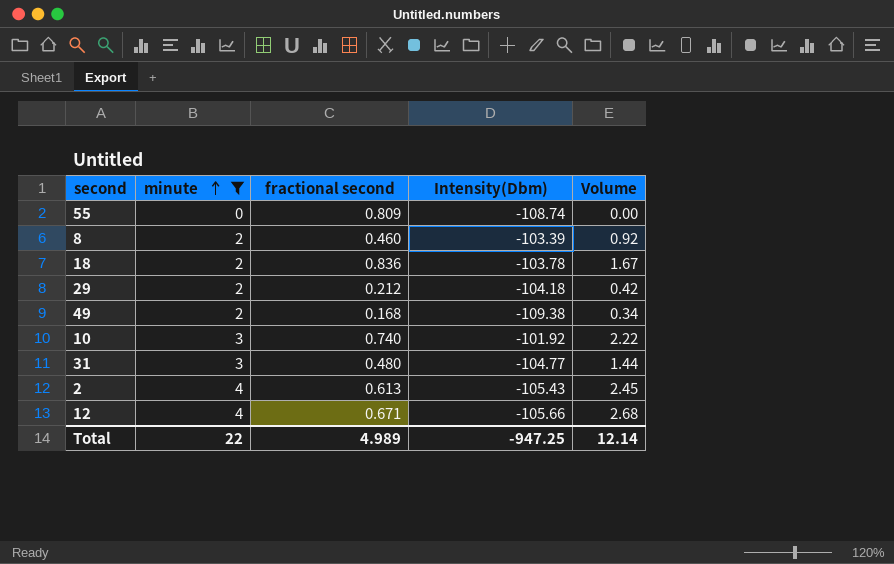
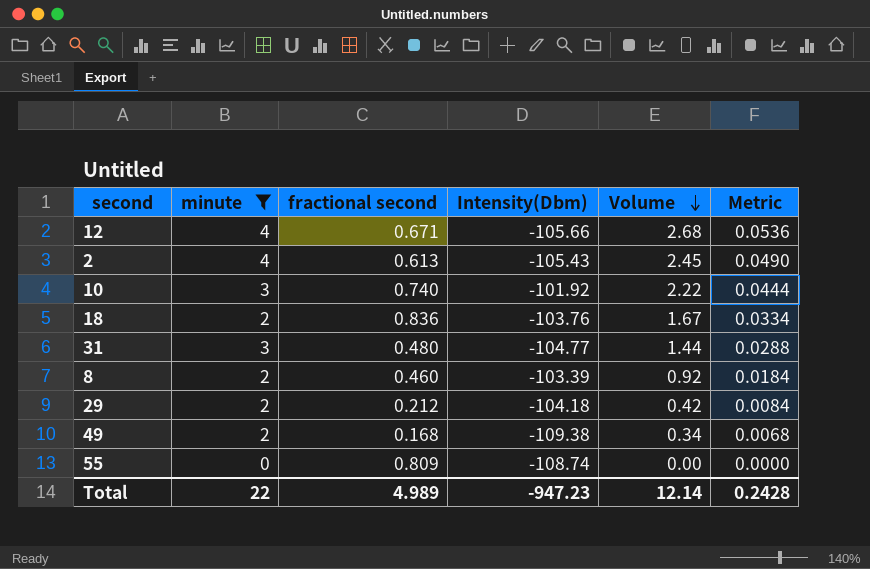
row order: minute ascending -> Volume descending
column Metric | formula: none -> [Volume] * 0.02
18 | Intensity(Dbm): -103.78 -> -103.76
Total | Intensity(Dbm): -947.25 -> -947.23

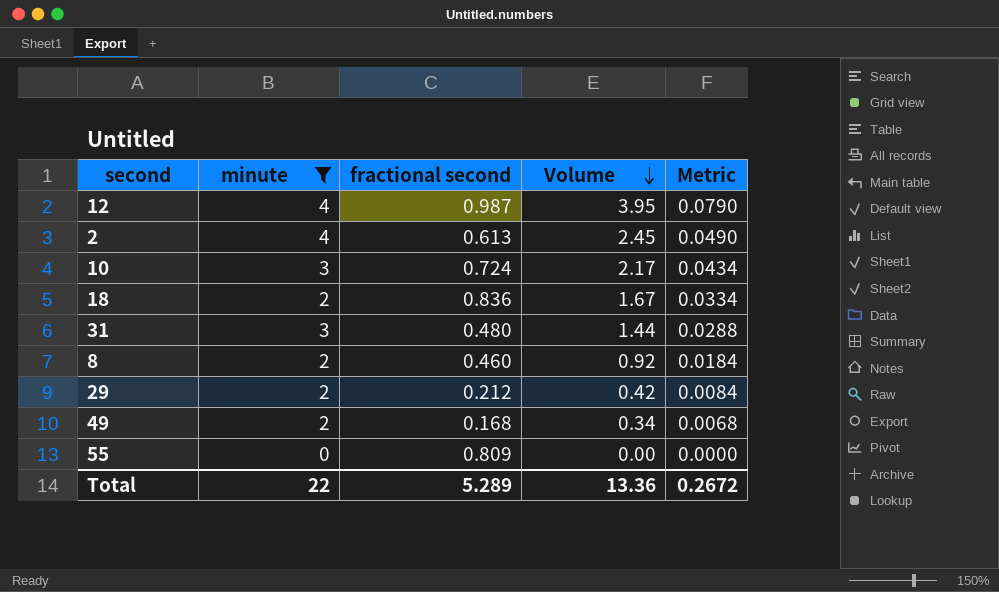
column Intensity(Dbm) | position: 4 -> none
12 | fractional second: 0.671 -> 0.987
12 | Volume: 2.68 -> 3.95
12 | Metric: 0.0536 -> 0.0790
10 | fractional second: 0.740 -> 0.724
10 | Volume: 2.22 -> 2.17
10 | Metric: 0.0444 -> 0.0434
Total | fractional second: 4.989 -> 5.289
Total | Volume: 12.14 -> 13.36
Total | Metric: 0.2428 -> 0.2672

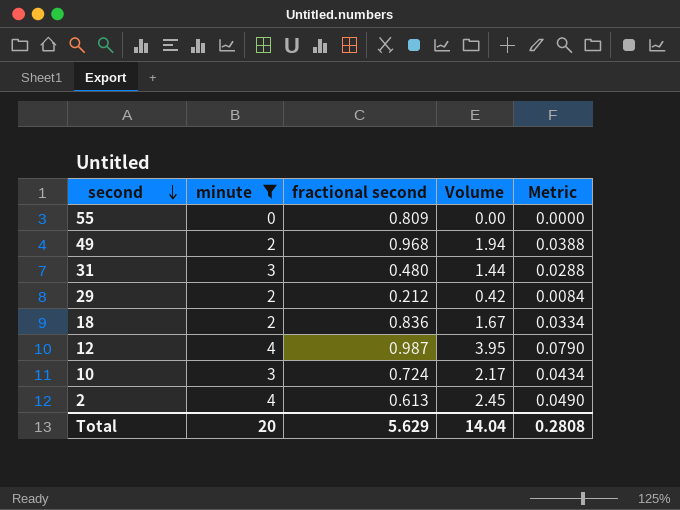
row order: Volume descending -> second descending
row 8: 2 | 0.460 | 0.92 | 0.0184 -> none
49 | fractional second: 0.168 -> 0.968
49 | Volume: 0.34 -> 1.94
49 | Metric: 0.0068 -> 0.0388
Total | minute: 22 -> 20
Total | fractional second: 5.289 -> 5.629
Total | Volume: 13.36 -> 14.04
Total | Metric: 0.2672 -> 0.2808

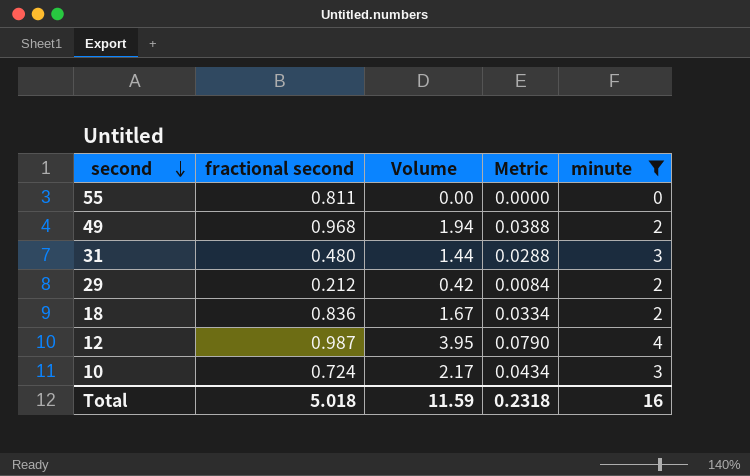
column minute | position: 2 -> 5
row 2: 4 | 0.613 | 2.45 | 0.0490 -> none
55 | fractional second: 0.809 -> 0.811
Total | fractional second: 5.629 -> 5.018
Total | Volume: 14.04 -> 11.59
Total | Metric: 0.2808 -> 0.2318
Total | minute: 20 -> 16

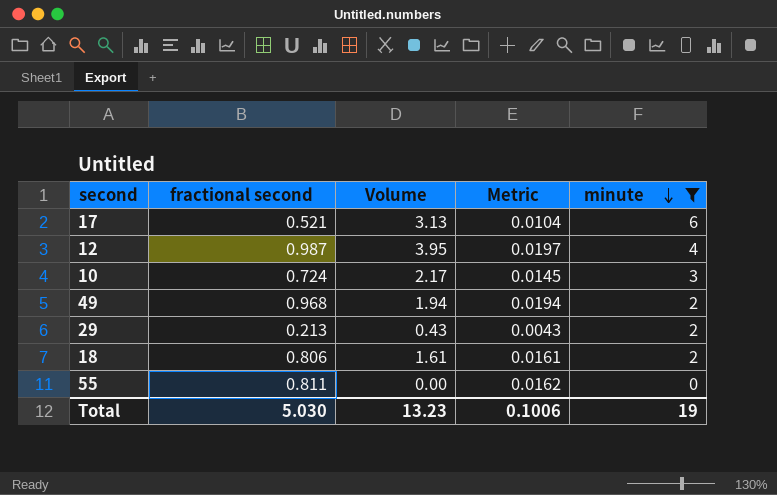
row order: second descending -> minute descending
column Metric | formula: [Volume] * 0.02 -> [fractional second] * 0.02
row 31: 0.480 | 1.44 | 0.0288 | 3 -> none
row 17: none -> 0.521 | 3.13 | 0.0104 | 6
29 | fractional second: 0.212 -> 0.213
29 | Volume: 0.42 -> 0.43
18 | fractional second: 0.836 -> 0.806
18 | Volume: 1.67 -> 1.61
Total | fractional second: 5.018 -> 5.030
Total | Volume: 11.59 -> 13.23
Total | Metric: 0.2318 -> 0.1006
Total | minute: 16 -> 19

